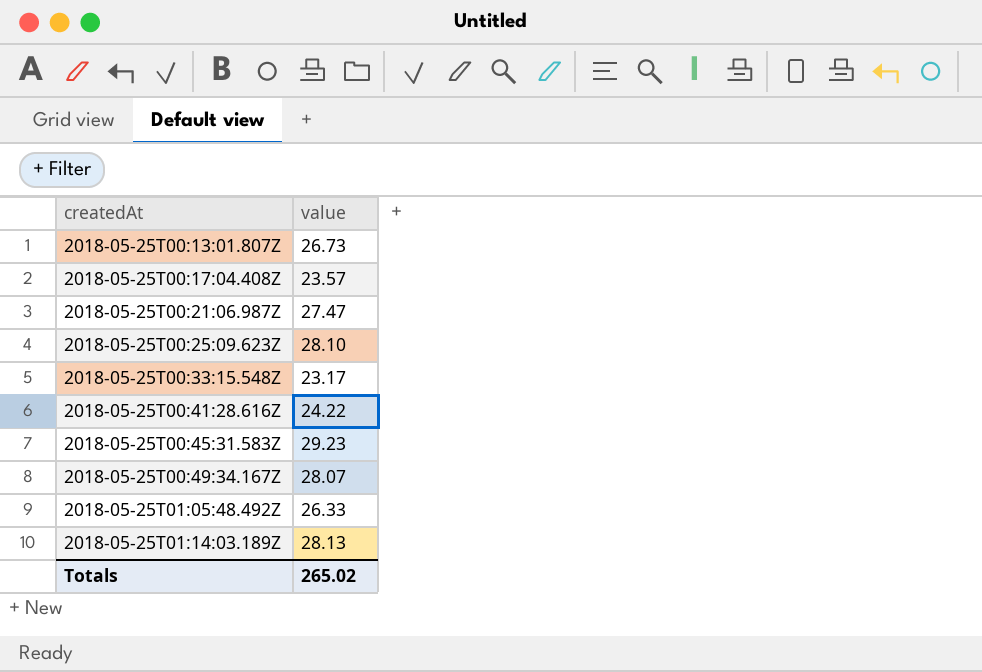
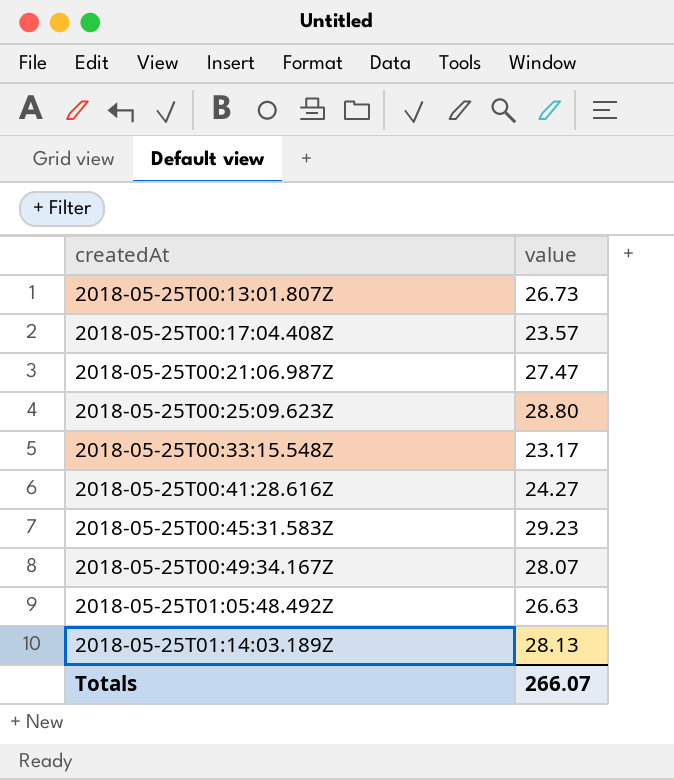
2018-05-25T00:25:09.623Z | value: 28.10 -> 28.80
2018-05-25T00:41:28.616Z | value: 24.22 -> 24.27
2018-05-25T01:05:48.492Z | value: 26.33 -> 26.63
Totals | value: 265.02 -> 266.07

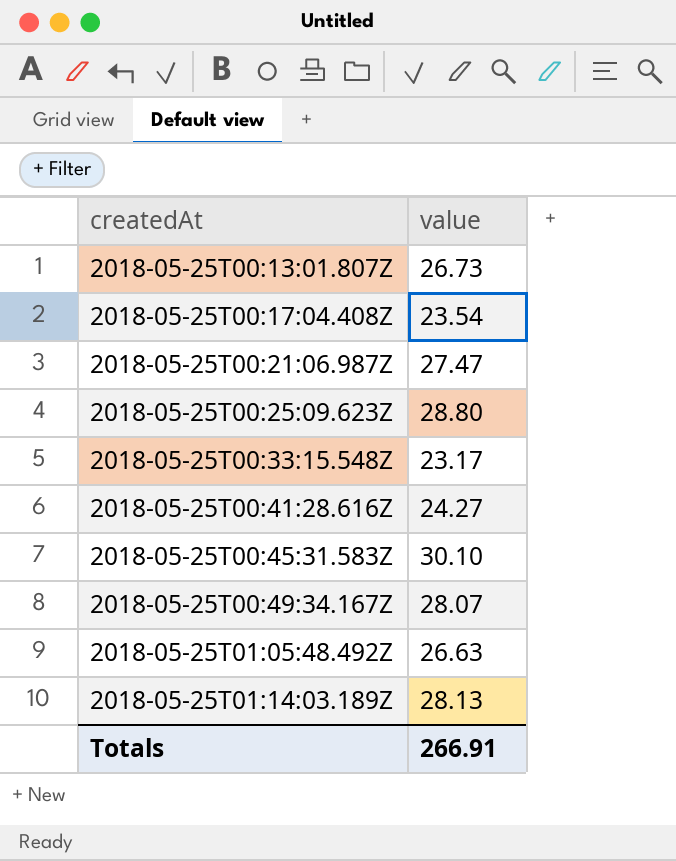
2018-05-25T00:17:04.408Z | value: 23.57 -> 23.54
2018-05-25T00:45:31.583Z | value: 29.23 -> 30.10
Totals | value: 266.07 -> 266.91

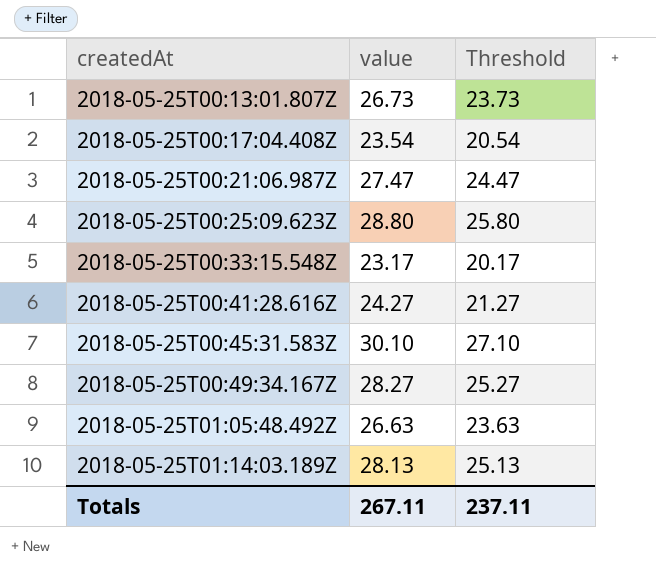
column Threshold | formula: none -> [value] - 3
2018-05-25T00:49:34.167Z | value: 28.07 -> 28.27
Totals | value: 266.91 -> 267.11

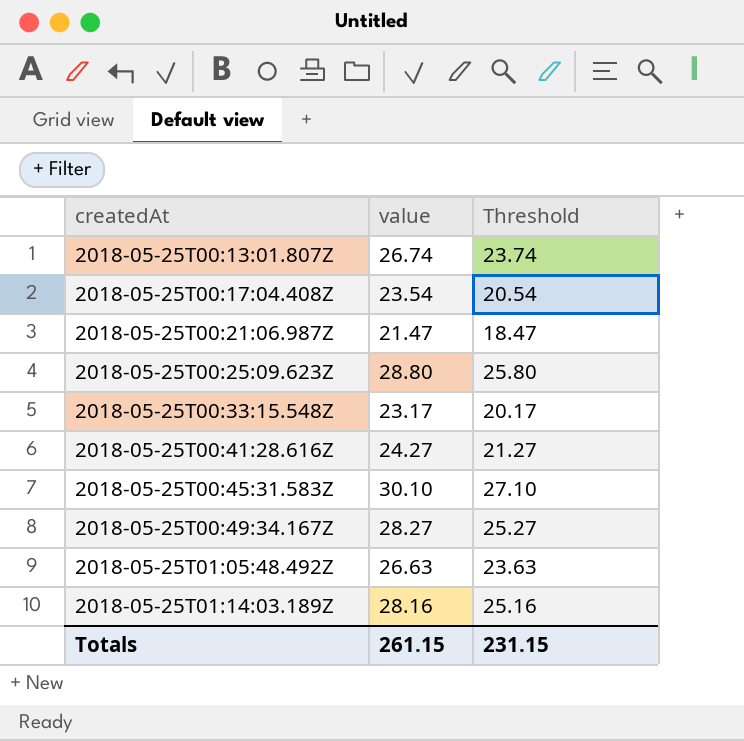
2018-05-25T00:13:01.807Z | value: 26.73 -> 26.74
2018-05-25T00:13:01.807Z | Threshold: 23.73 -> 23.74
2018-05-25T00:21:06.987Z | value: 27.47 -> 21.47
2018-05-25T00:21:06.987Z | Threshold: 24.47 -> 18.47
2018-05-25T01:14:03.189Z | value: 28.13 -> 28.16
2018-05-25T01:14:03.189Z | Threshold: 25.13 -> 25.16
Totals | value: 267.11 -> 261.15
Totals | Threshold: 237.11 -> 231.15

